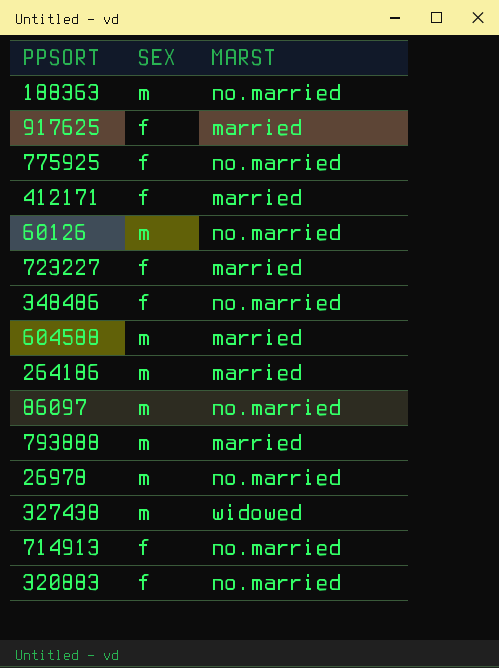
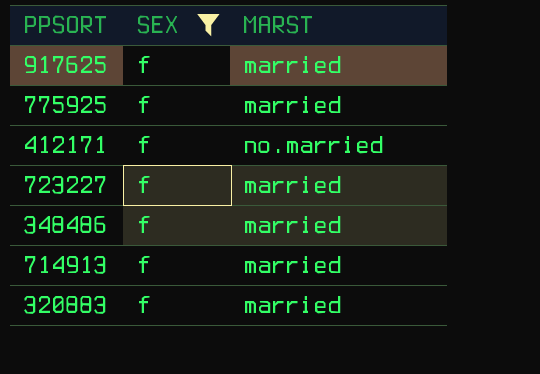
filter: none -> SEX = f
775925 | MARST: no.married -> married
412171 | MARST: married -> no.married
348486 | MARST: no.married -> married
714913 | MARST: no.married -> married
320883 | MARST: no.married -> married

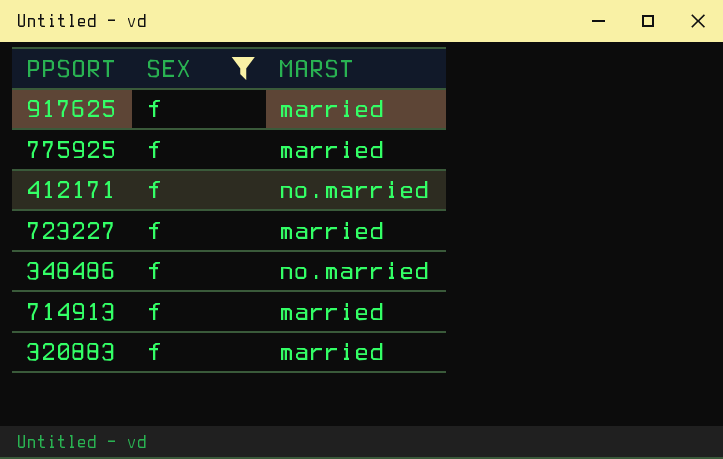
348486 | MARST: married -> no.married

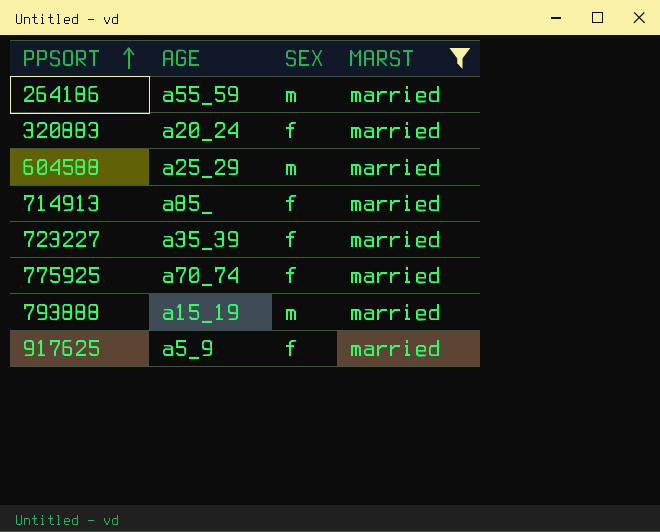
filter: SEX = f -> MARST = married
row order: none -> PPSORT ascending
column AGE | position: none -> 2

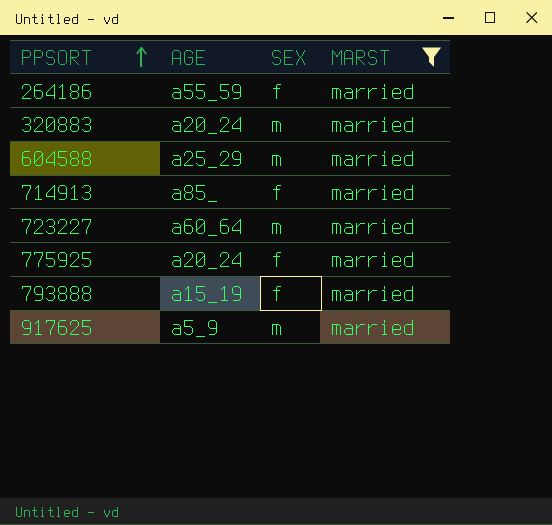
264186 | SEX: m -> f
320883 | SEX: f -> m
723227 | AGE: a35_39 -> a60_64
723227 | SEX: f -> m
775925 | AGE: a70_74 -> a20_24
793888 | SEX: m -> f
917625 | SEX: f -> m

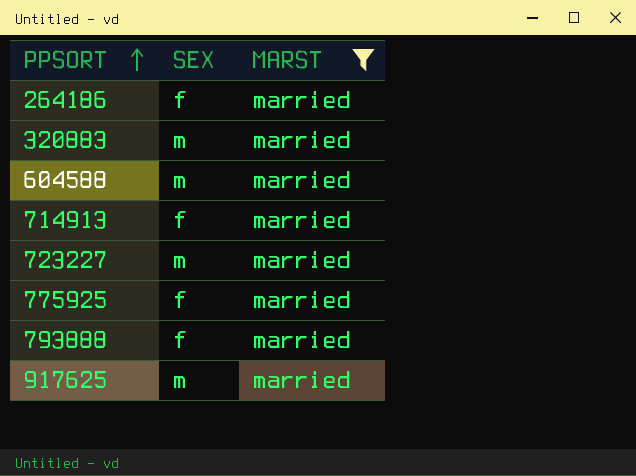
column AGE | position: 2 -> none

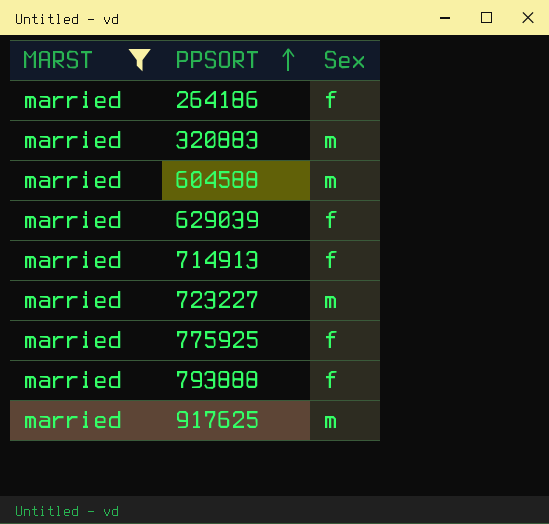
column MARST | position: 3 -> 1
column name: SEX -> Sex
row 629039: none -> married | f

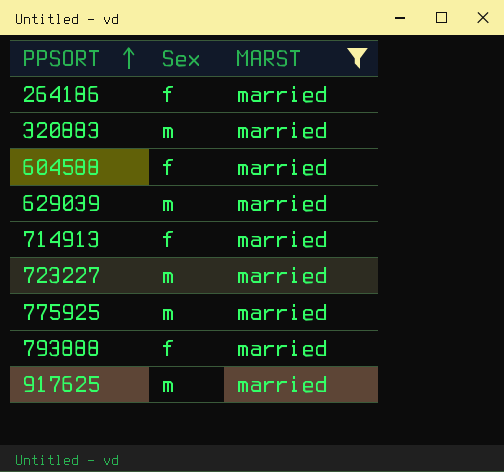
column MARST | position: 1 -> 3
604588 | Sex: m -> f
629039 | Sex: f -> m
775925 | Sex: f -> m

